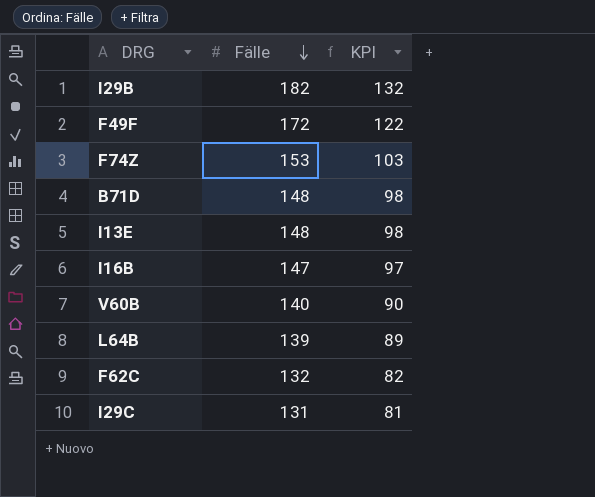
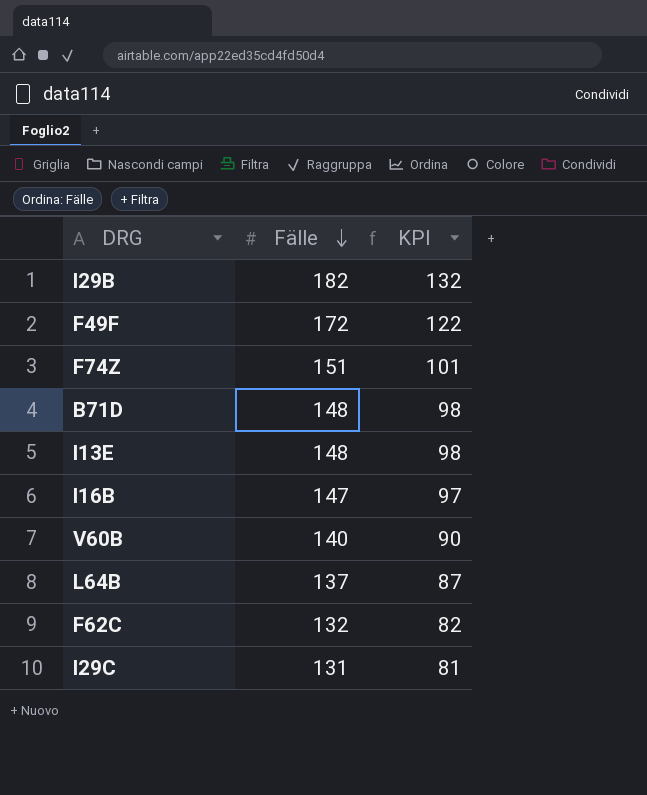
F74Z | Fälle: 153 -> 151
F74Z | KPI: 103 -> 101
L64B | Fälle: 139 -> 137
L64B | KPI: 89 -> 87

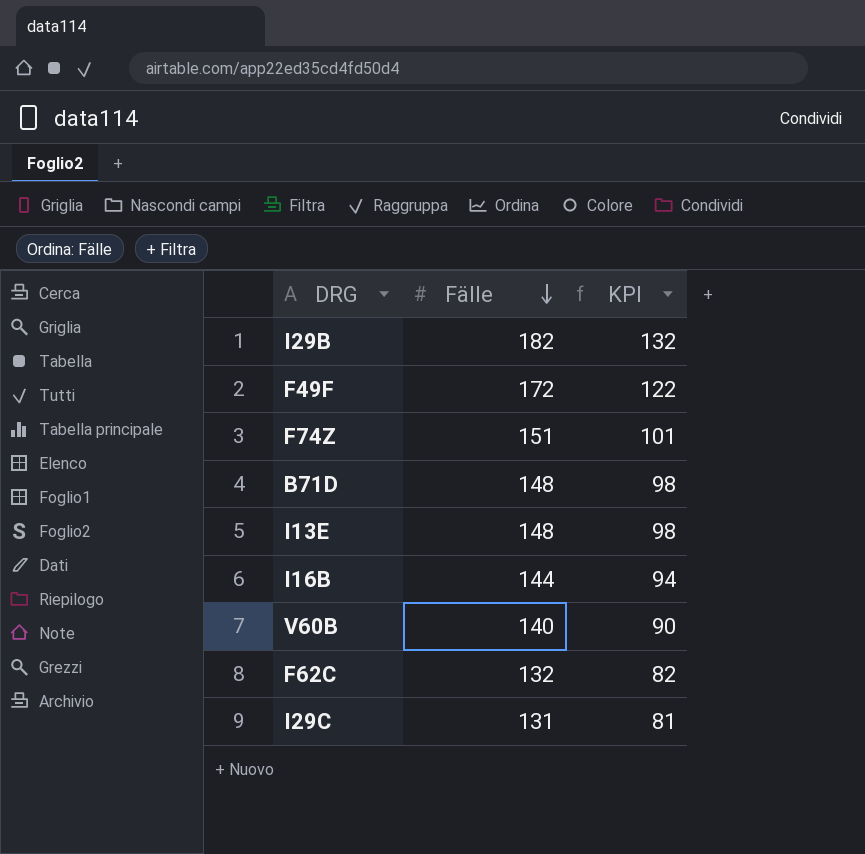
row L64B: 137 | 87 -> none
I16B | Fälle: 147 -> 144
I16B | KPI: 97 -> 94

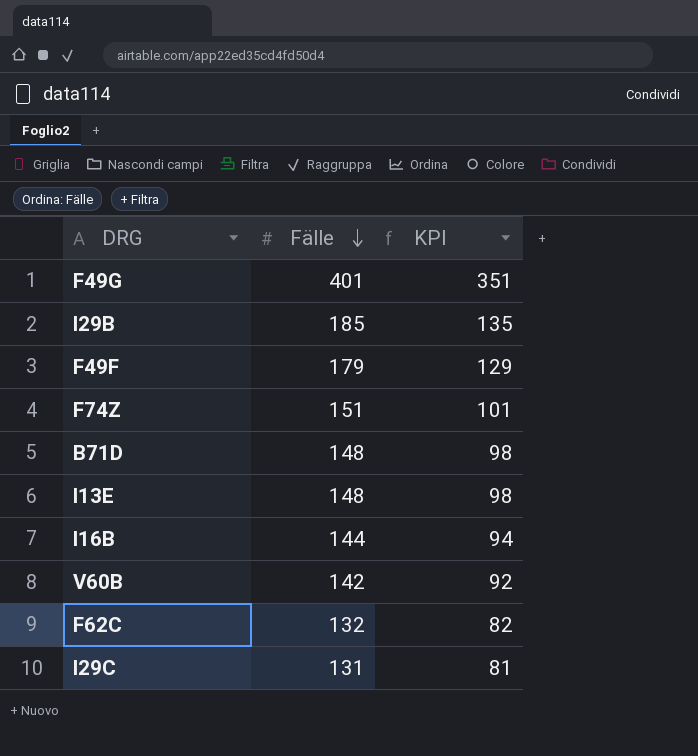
row F49G: none -> 401 | 351
I29B | Fälle: 182 -> 185
I29B | KPI: 132 -> 135
F49F | Fälle: 172 -> 179
F49F | KPI: 122 -> 129
V60B | Fälle: 140 -> 142
V60B | KPI: 90 -> 92

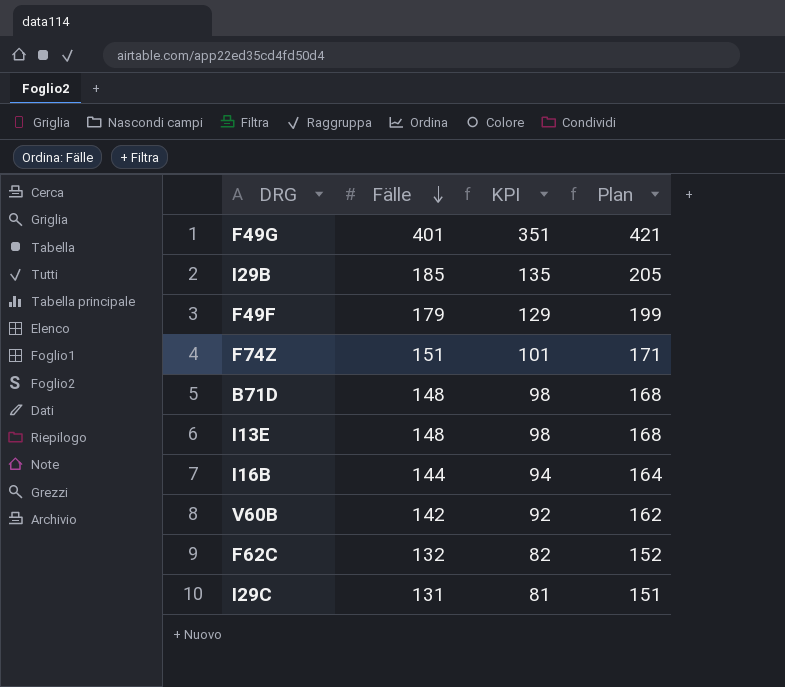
column Plan | formula: none -> [Fälle] + 20

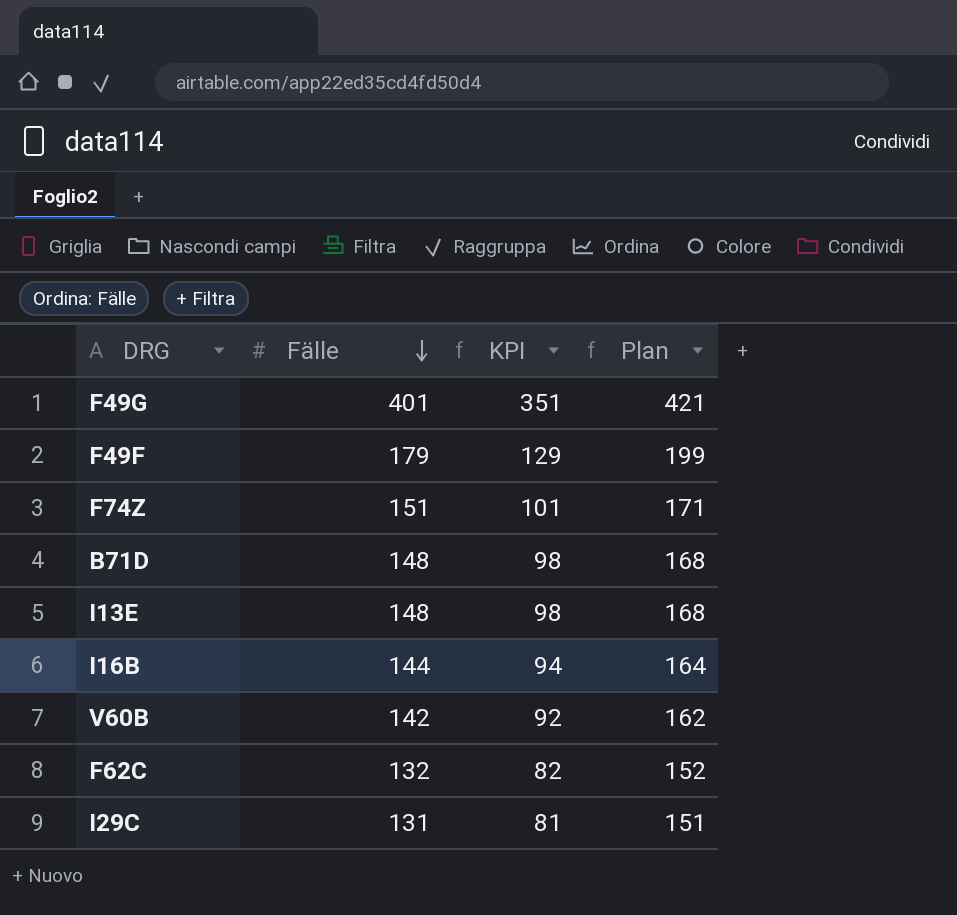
row I29B: 185 | 135 | 205 -> none

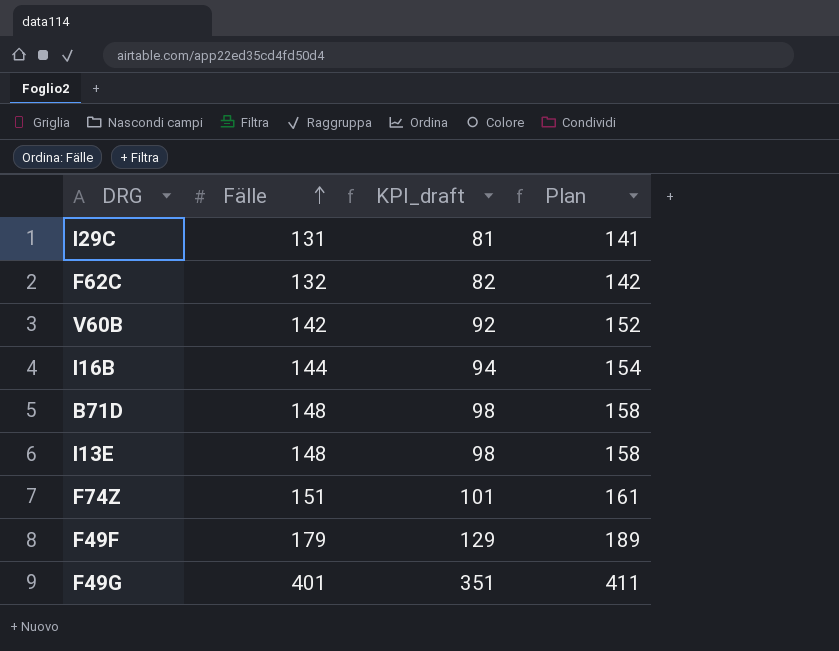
row order: Fälle descending -> Fälle ascending
column name: KPI -> KPI_draft
column Plan | formula: [Fälle] + 20 -> [Fälle] + 10

